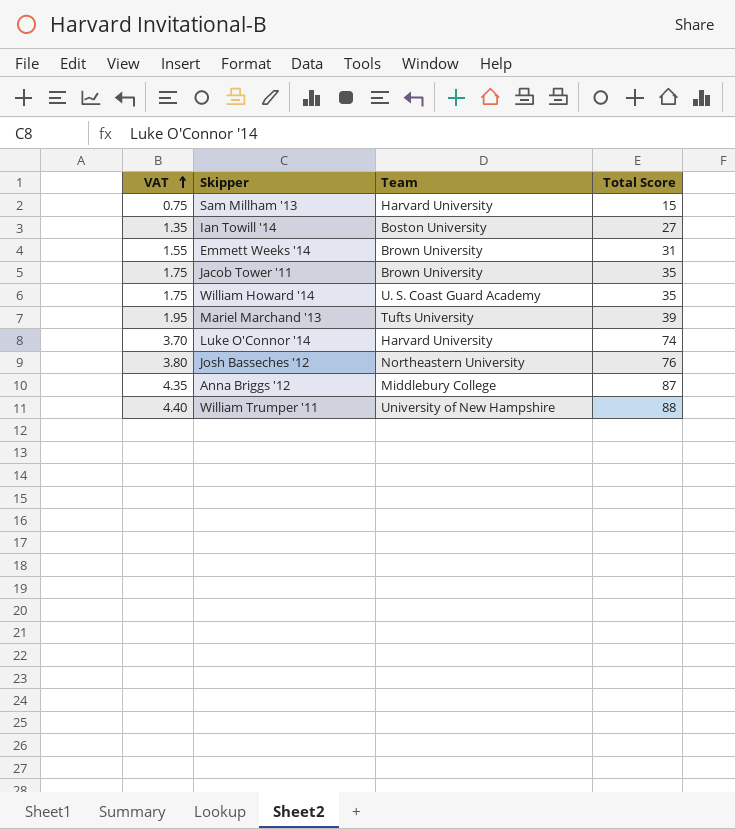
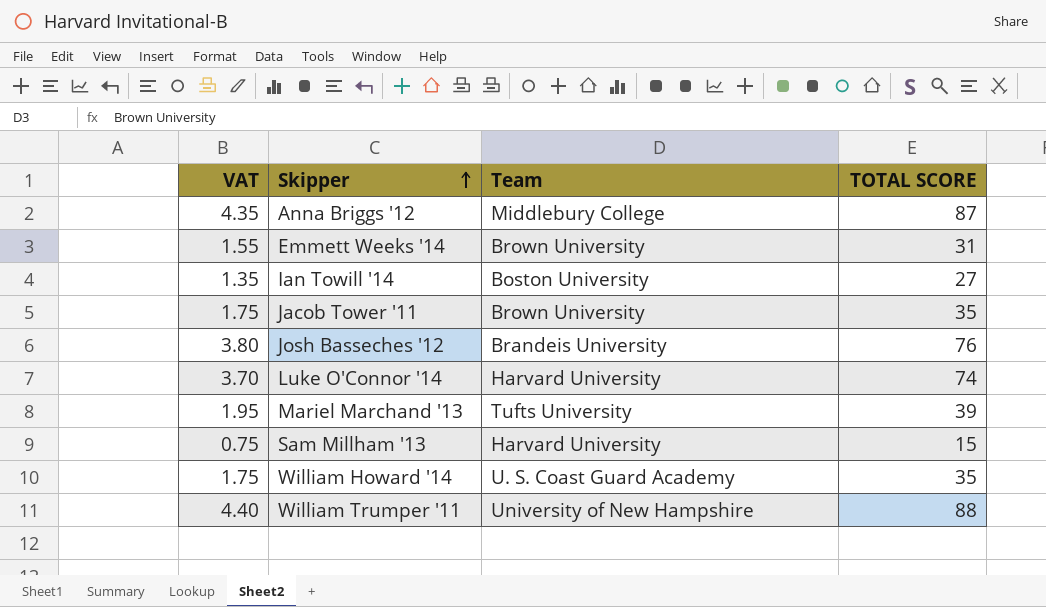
row order: VAT ascending -> Skipper ascending
column name: Total Score -> TOTAL SCORE
Josh Basseches '12 | Team: Northeastern University -> Brandeis University

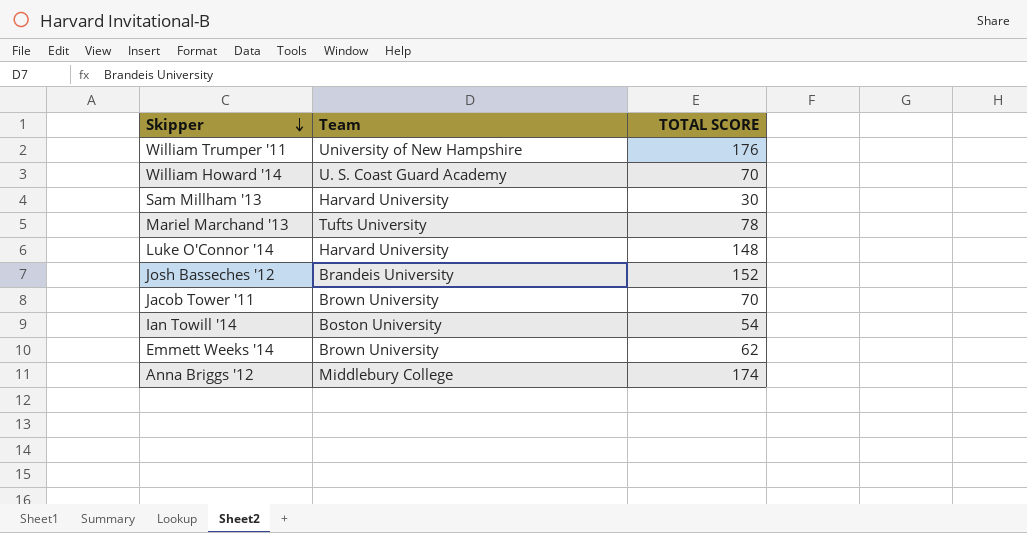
row order: Skipper ascending -> Skipper descending
column VAT | formula: [TOTAL SCORE] * 0.05 -> none
William Trumper '11 | TOTAL SCORE: 88 -> 176
William Howard '14 | TOTAL SCORE: 35 -> 70
Sam Millham '13 | TOTAL SCORE: 15 -> 30
Mariel Marchand '13 | TOTAL SCORE: 39 -> 78
Luke O'Connor '14 | TOTAL SCORE: 74 -> 148
Josh Basseches '12 | TOTAL SCORE: 76 -> 152
Jacob Tower '11 | TOTAL SCORE: 35 -> 70
Ian Towill '14 | TOTAL SCORE: 27 -> 54
Emmett Weeks '14 | TOTAL SCORE: 31 -> 62
Anna Briggs '12 | TOTAL SCORE: 87 -> 174

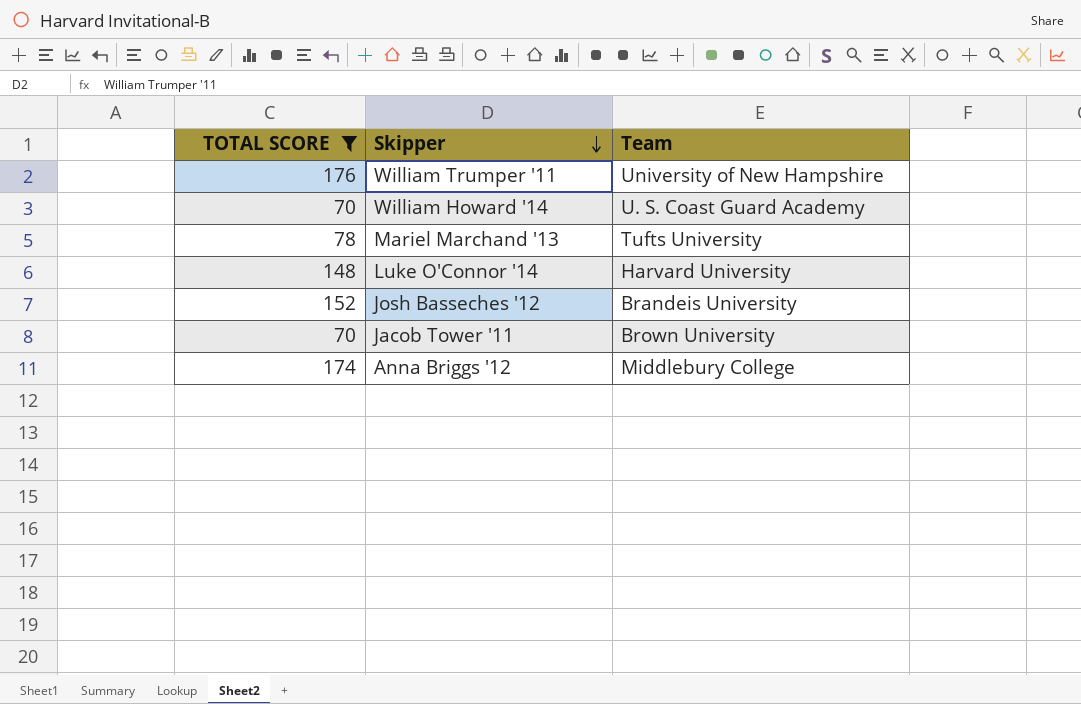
filter: none -> TOTAL SCORE >= 70
column TOTAL SCORE | position: 3 -> 1

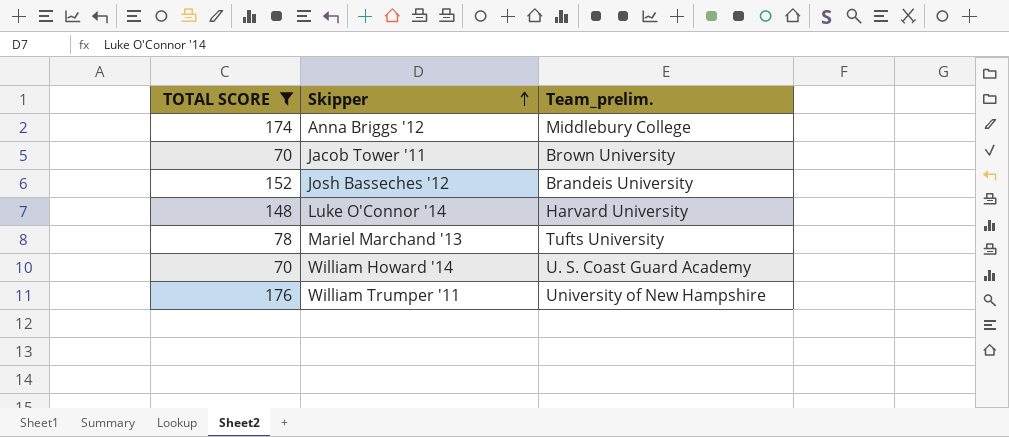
row order: Skipper descending -> Skipper ascending
column name: Team -> Team_prelim.

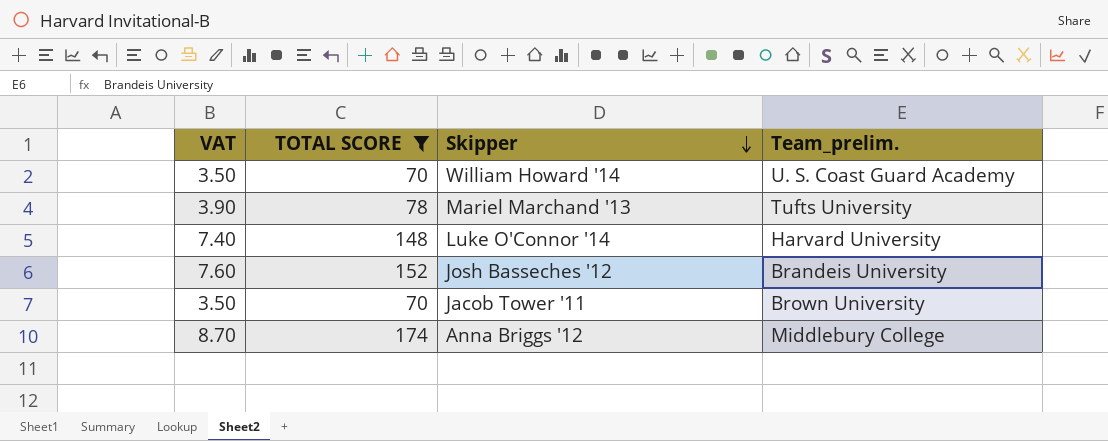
row order: Skipper ascending -> Skipper descending
column VAT | formula: none -> [TOTAL SCORE] * 0.05
row William Trumper '11: 176 | University of New Hampshire -> none

